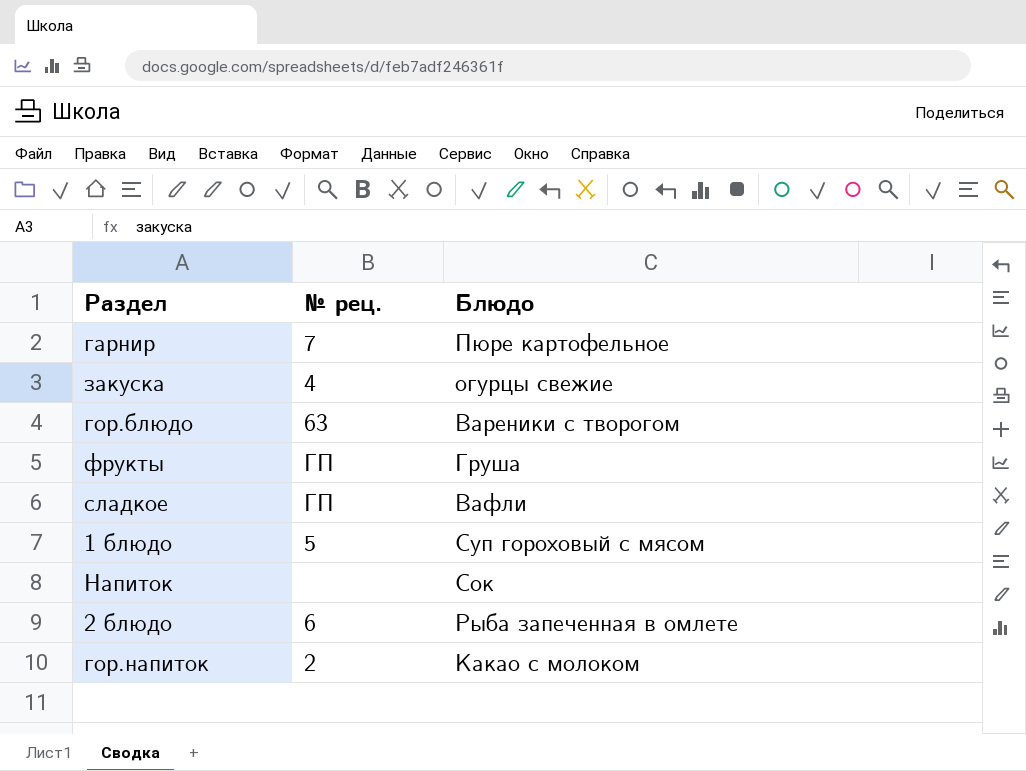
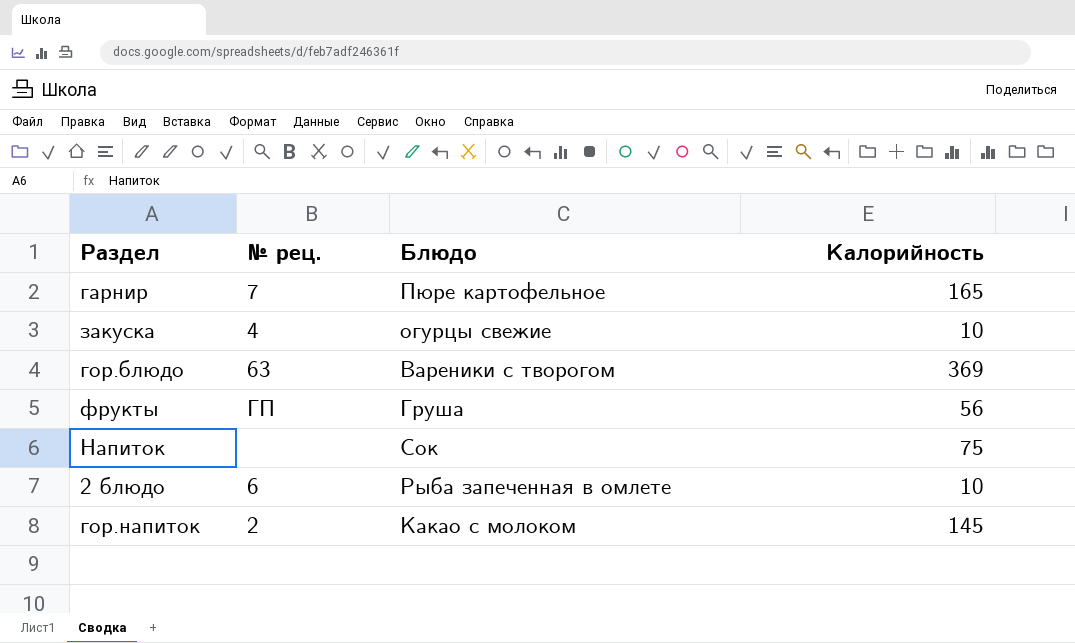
column Калорийность | position: none -> 4
row сладкое: ГП | Вафли -> none
row 1 блюдо: 5 | Суп гороховый с мясом -> none

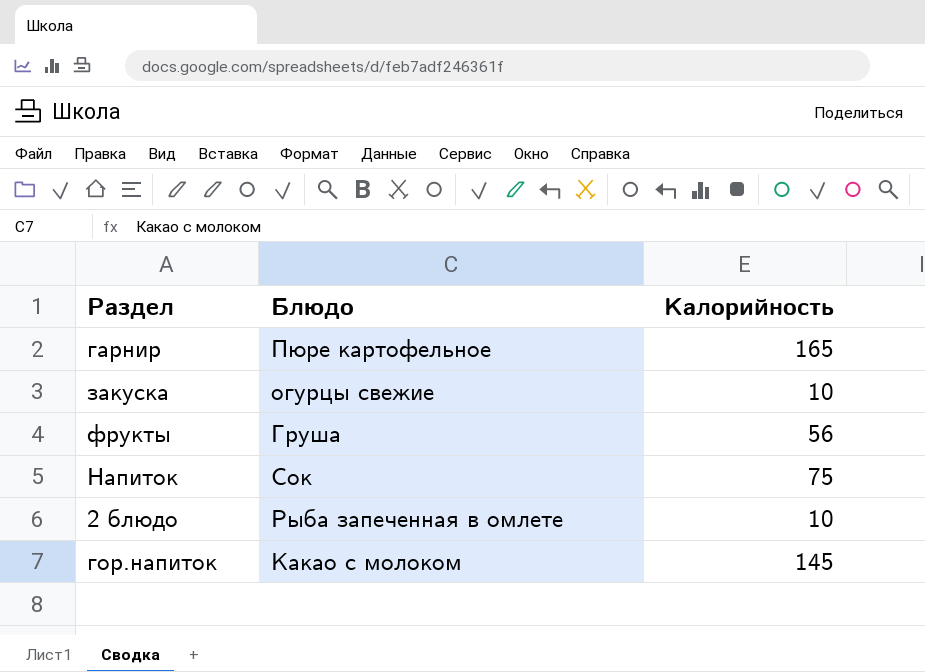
column № рец. | position: 2 -> none
row гор.блюдо: 63 | Вареники с творогом | 369 -> none

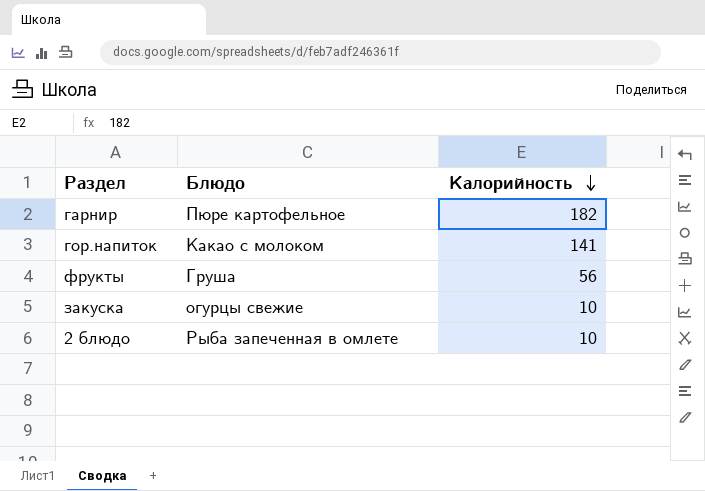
row order: none -> Калорийность descending
row Напиток: Сок | 75 -> none
гарнир | Калорийность: 165 -> 182
гор.напиток | Калорийность: 145 -> 141

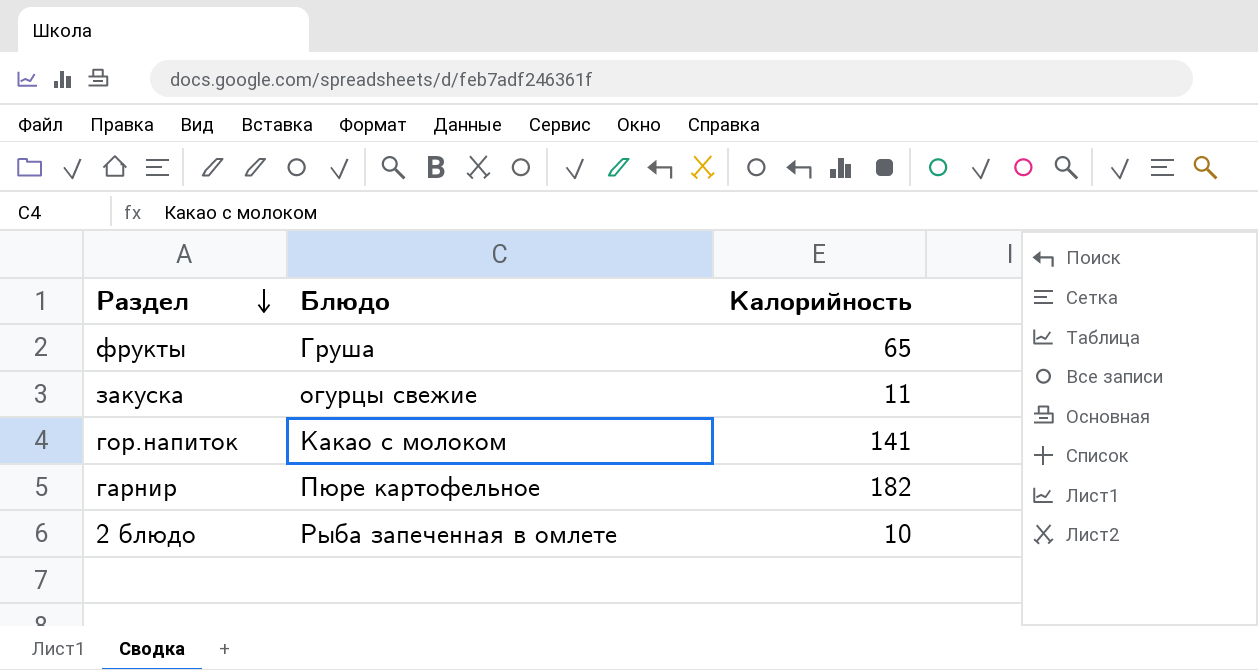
row order: Калорийность descending -> Раздел descending
фрукты | Калорийность: 56 -> 65
закуска | Калорийность: 10 -> 11

